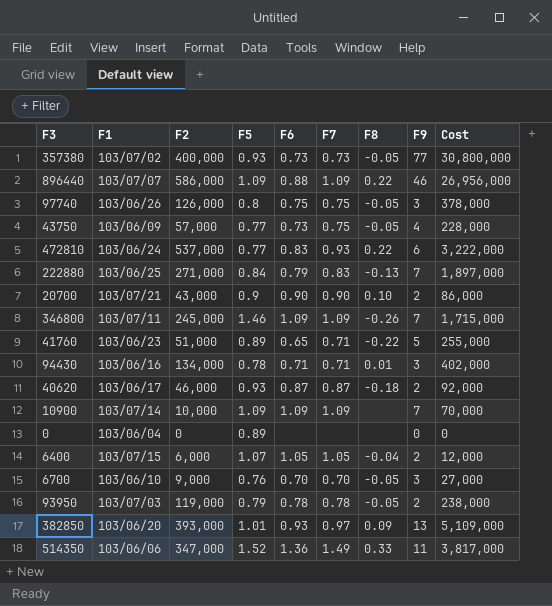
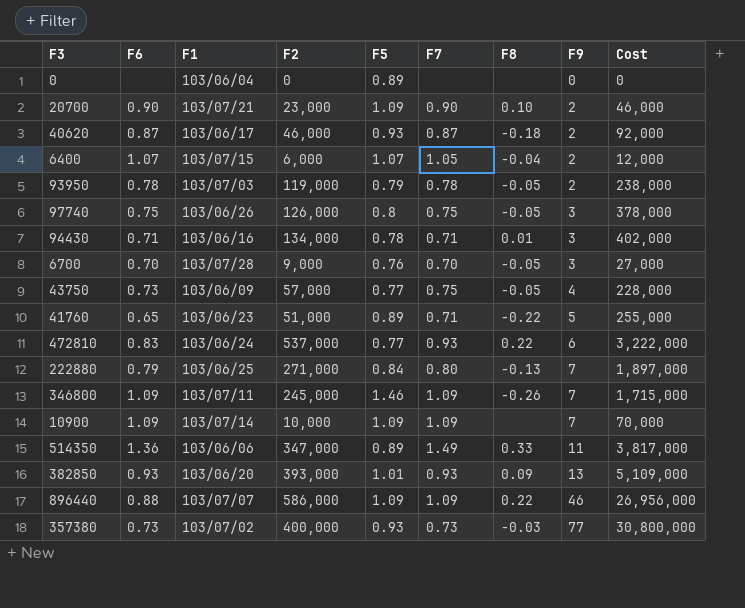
row order: none -> F9 ascending
column F6 | position: 5 -> 2
20700 | F2: 43,000 -> 23,000
20700 | F5: 0.9 -> 1.09
20700 | Cost: 86,000 -> 46,000
6400 | F6: 1.05 -> 1.07
6700 | F1: 103/06/10 -> 103/07/28
222880 | F7: 0.83 -> 0.80
514350 | F5: 1.52 -> 0.89
382850 | F7: 0.97 -> 0.93
357380 | F8: -0.05 -> -0.03

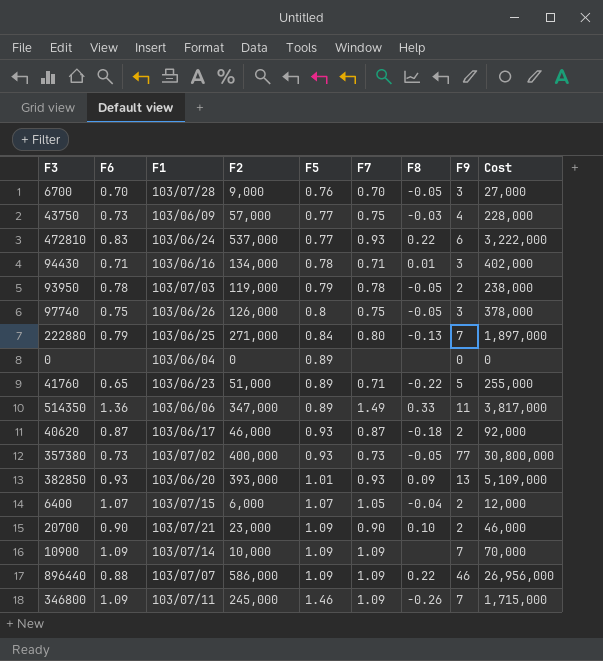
row order: F9 ascending -> F5 ascending
43750 | F8: -0.05 -> -0.03
357380 | F8: -0.03 -> -0.05

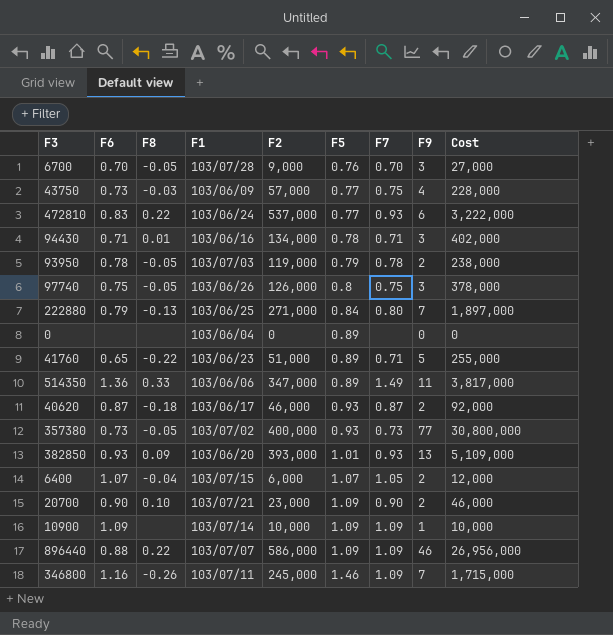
column F8 | position: 7 -> 3
10900 | F9: 7 -> 1
10900 | Cost: 70,000 -> 10,000
346800 | F6: 1.09 -> 1.16

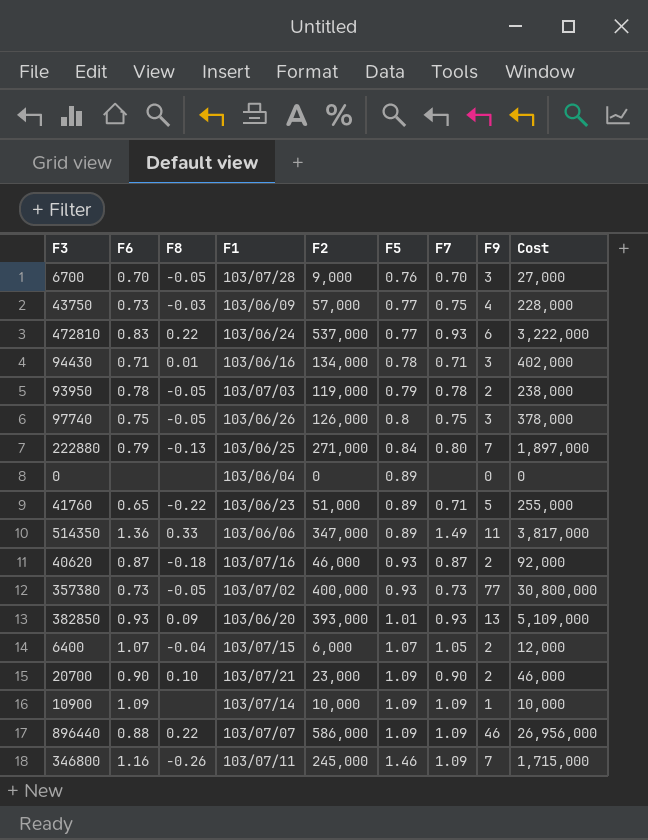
40620 | F1: 103/06/17 -> 103/07/16

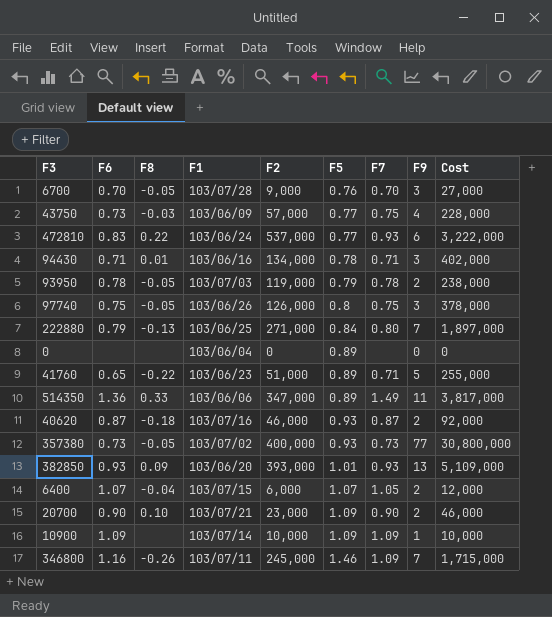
row 896440: 0.88 | 0.22 | 103/07/07 | 586,000 | 1.09 | 1.09 | 46 | 26,956,000 -> none

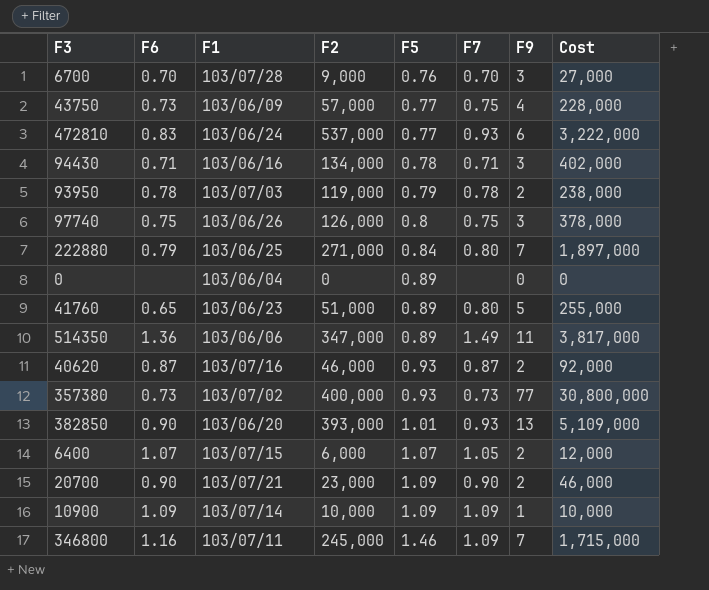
column F8 | position: 3 -> none
41760 | F7: 0.71 -> 0.80
382850 | F6: 0.93 -> 0.90

